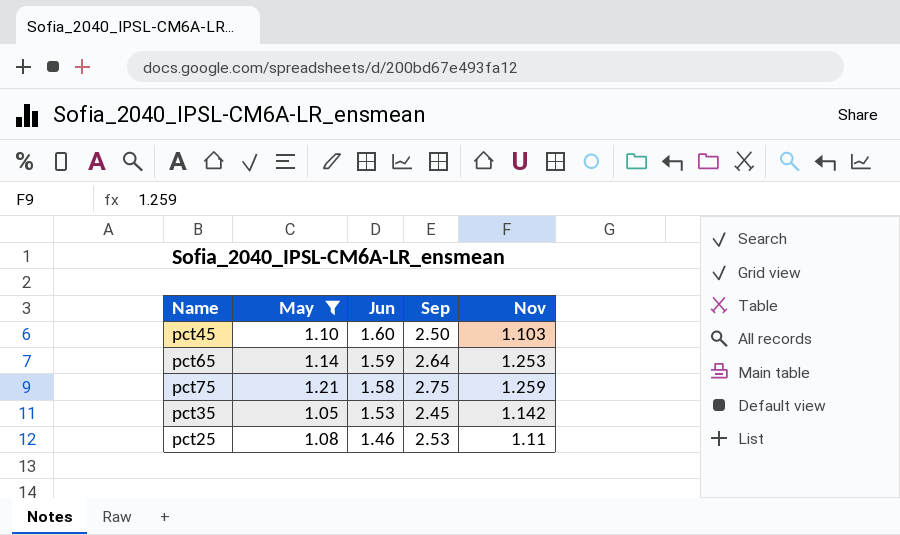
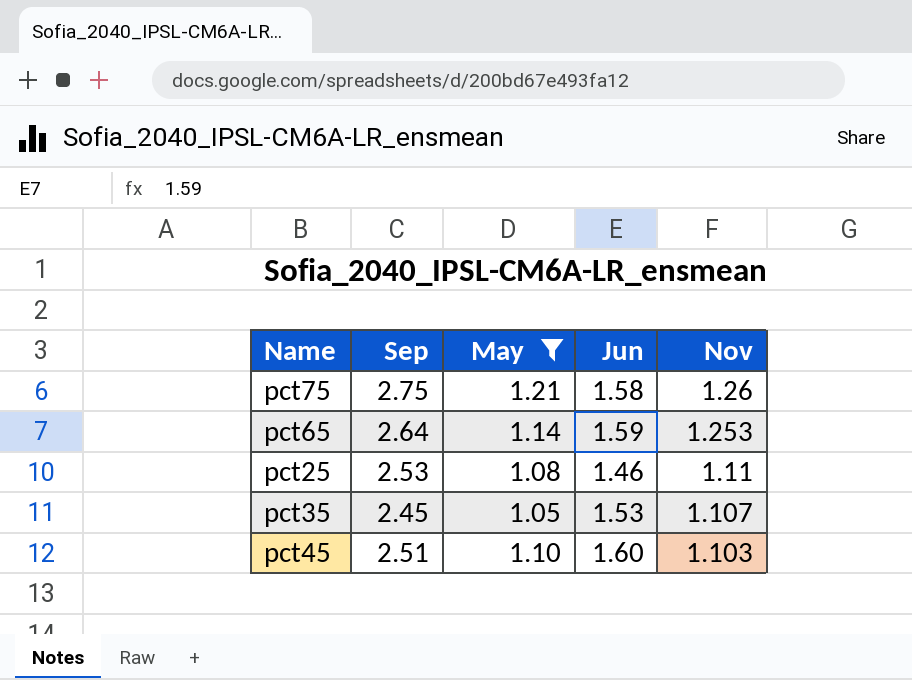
row order: Jun descending -> Nov descending
column Sep | position: 4 -> 2
pct75 | Nov: 1.259 -> 1.26
pct35 | Nov: 1.142 -> 1.107
pct45 | Sep: 2.50 -> 2.51

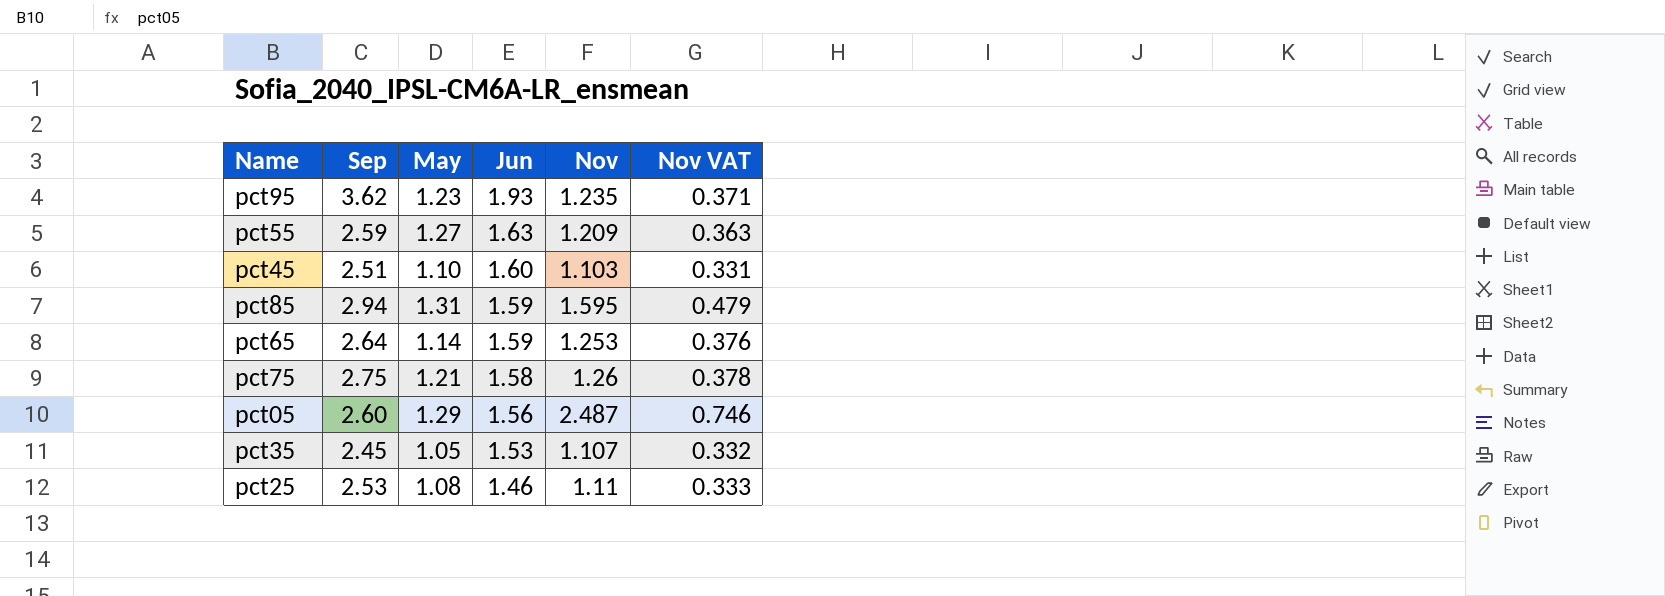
filter: May <= 1.21 -> none
row order: Nov descending -> Jun descending
column Nov VAT | formula: none -> [Nov] * 0.3

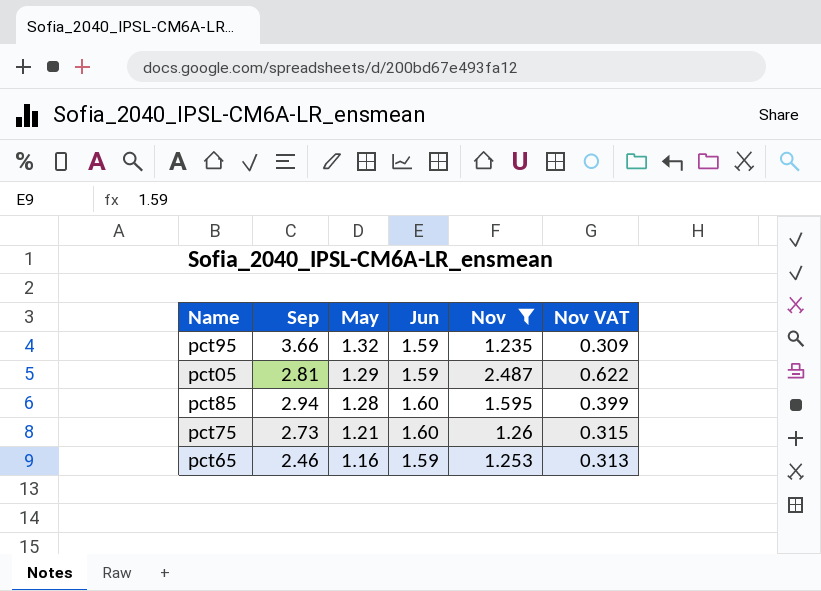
filter: none -> Nov >= 1.235
row order: Jun descending -> May descending
column Nov VAT | formula: [Nov] * 0.3 -> [Nov] * 0.25
pct95 | Sep: 3.62 -> 3.66
pct95 | May: 1.23 -> 1.32
pct95 | Jun: 1.93 -> 1.59
pct05 | Sep: 2.60 -> 2.81
pct05 | Jun: 1.56 -> 1.59
pct85 | May: 1.31 -> 1.28
pct85 | Jun: 1.59 -> 1.60
pct75 | Sep: 2.75 -> 2.73
pct75 | Jun: 1.58 -> 1.60
pct65 | Sep: 2.64 -> 2.46
pct65 | May: 1.14 -> 1.16

